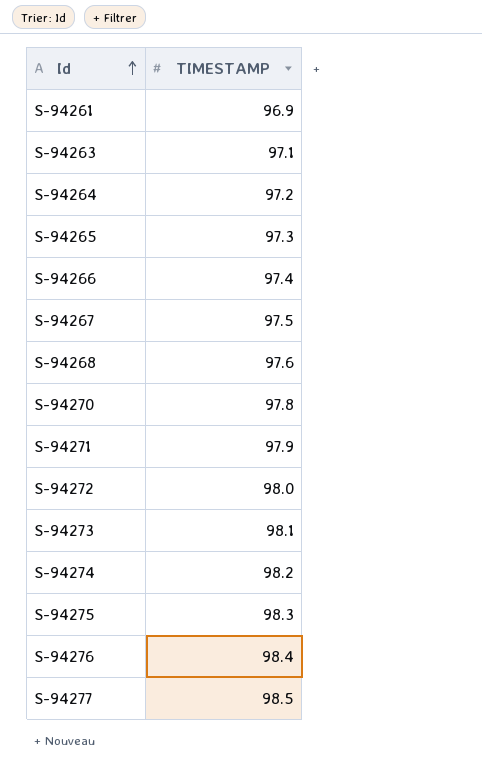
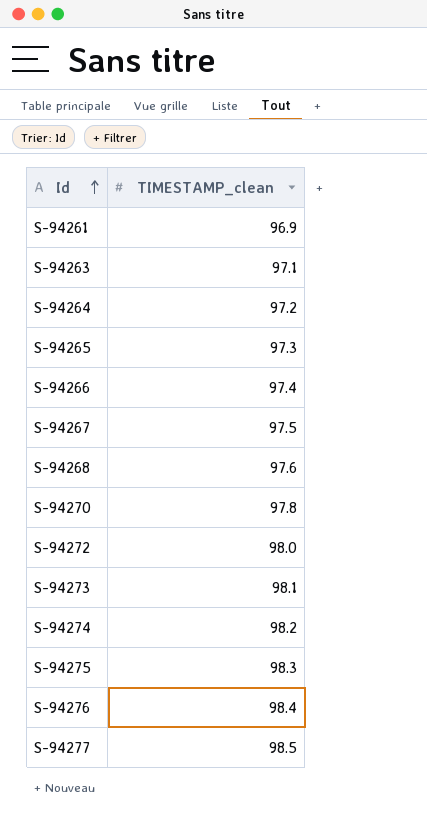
column name: TIMESTAMP -> TIMESTAMP_clean
row S-94271: 97.9 -> none

